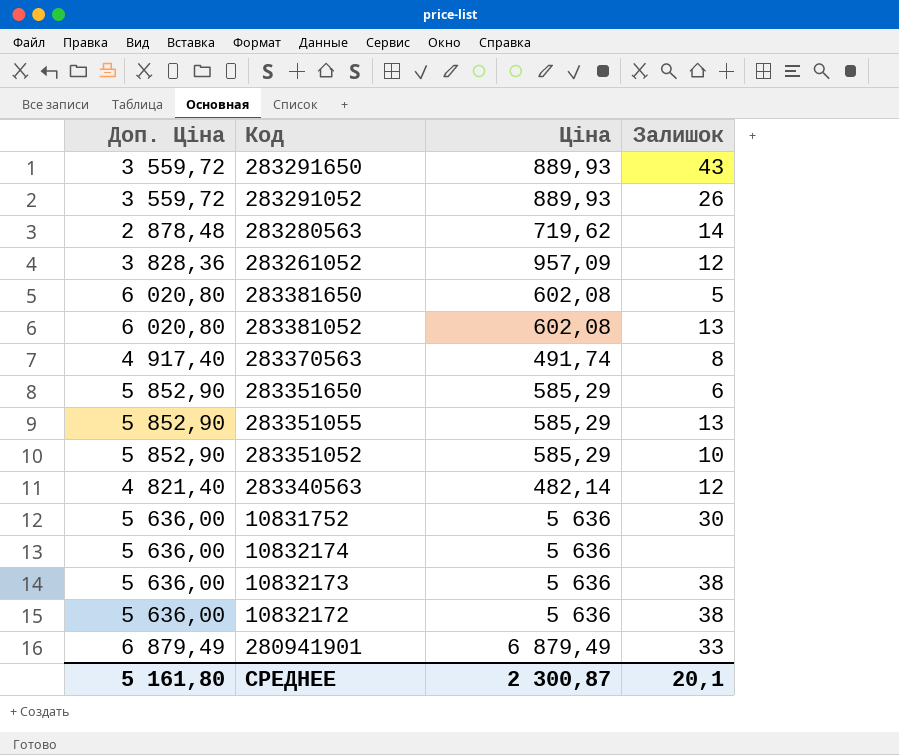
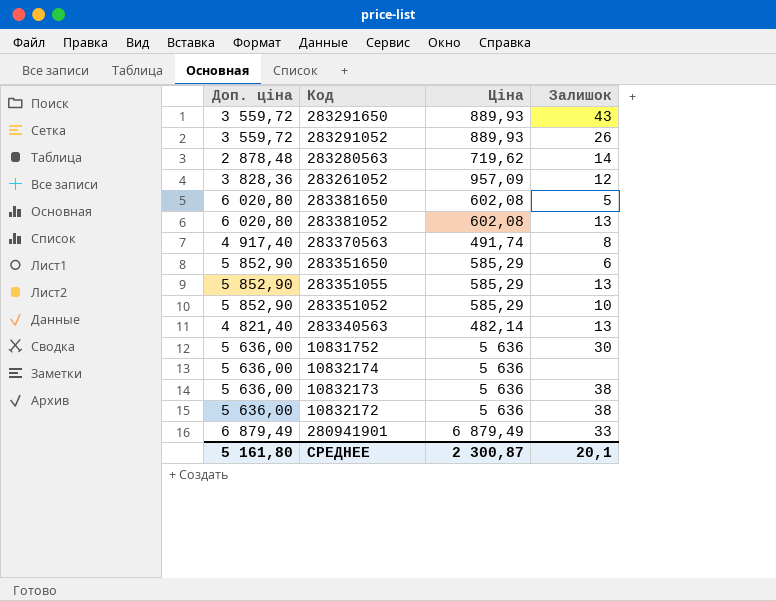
column name: Доп. Ціна -> Доп. ціна
283340563 | Залишок: 12 -> 13

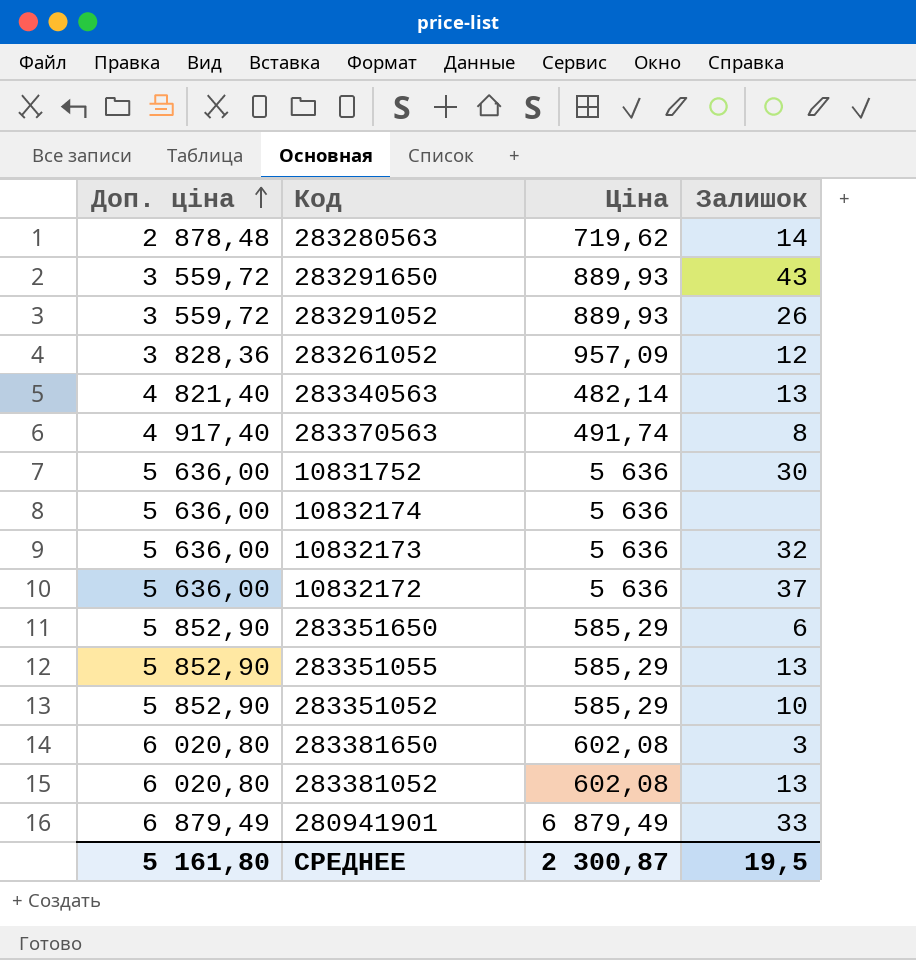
row order: none -> Доп. ціна ascending
10832173 | Залишок: 38 -> 32
10832172 | Залишок: 38 -> 37
283381650 | Залишок: 5 -> 3
СРЕДНЕЕ | Залишок: 20,1 -> 19,5

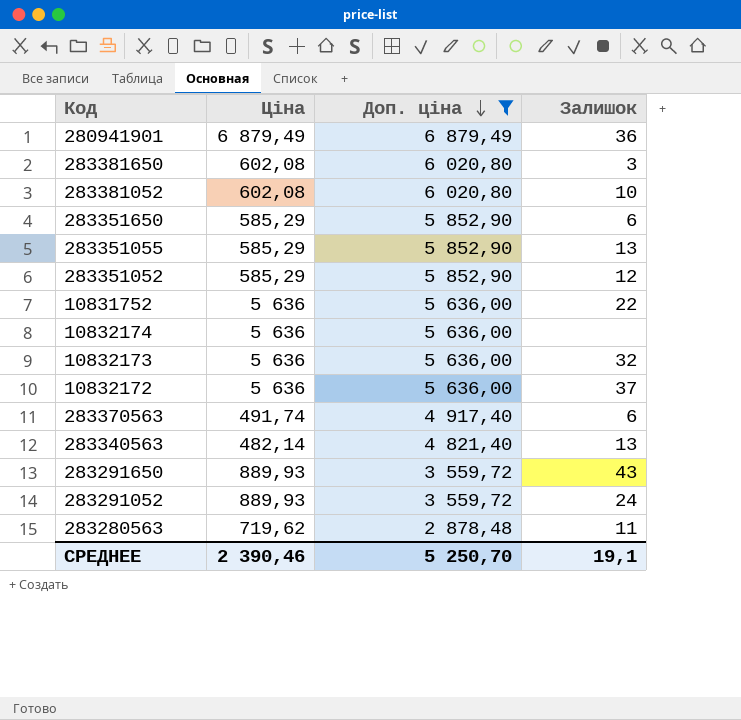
filter: none -> Доп. ціна != 3 828,36
row order: Доп. ціна ascending -> Доп. ціна descending
column Доп. ціна | position: 1 -> 3
280941901 | Залишок: 33 -> 36
283381052 | Залишок: 13 -> 10
283351052 | Залишок: 10 -> 12
10831752 | Залишок: 30 -> 22
283370563 | Залишок: 8 -> 6
283291052 | Залишок: 26 -> 24
283280563 | Залишок: 14 -> 11
СРЕДНЕЕ | Ціна: 2 300,87 -> 2 390,46
СРЕДНЕЕ | Доп. ціна: 5 161,80 -> 5 250,70
СРЕДНЕЕ | Залишок: 19,5 -> 19,1

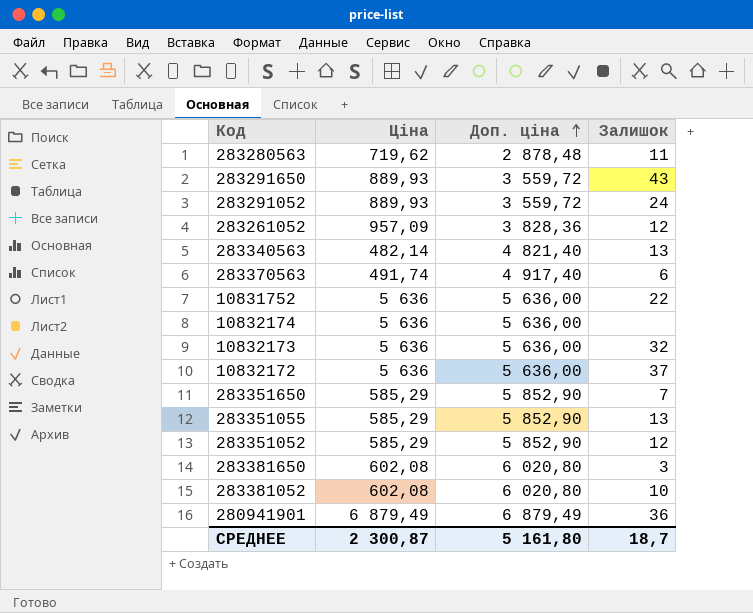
filter: Доп. ціна != 3 828,36 -> none
row order: Доп. ціна descending -> Доп. ціна ascending
283351650 | Залишок: 6 -> 7
СРЕДНЕЕ | Ціна: 2 390,46 -> 2 300,87
СРЕДНЕЕ | Доп. ціна: 5 250,70 -> 5 161,80
СРЕДНЕЕ | Залишок: 19,1 -> 18,7

